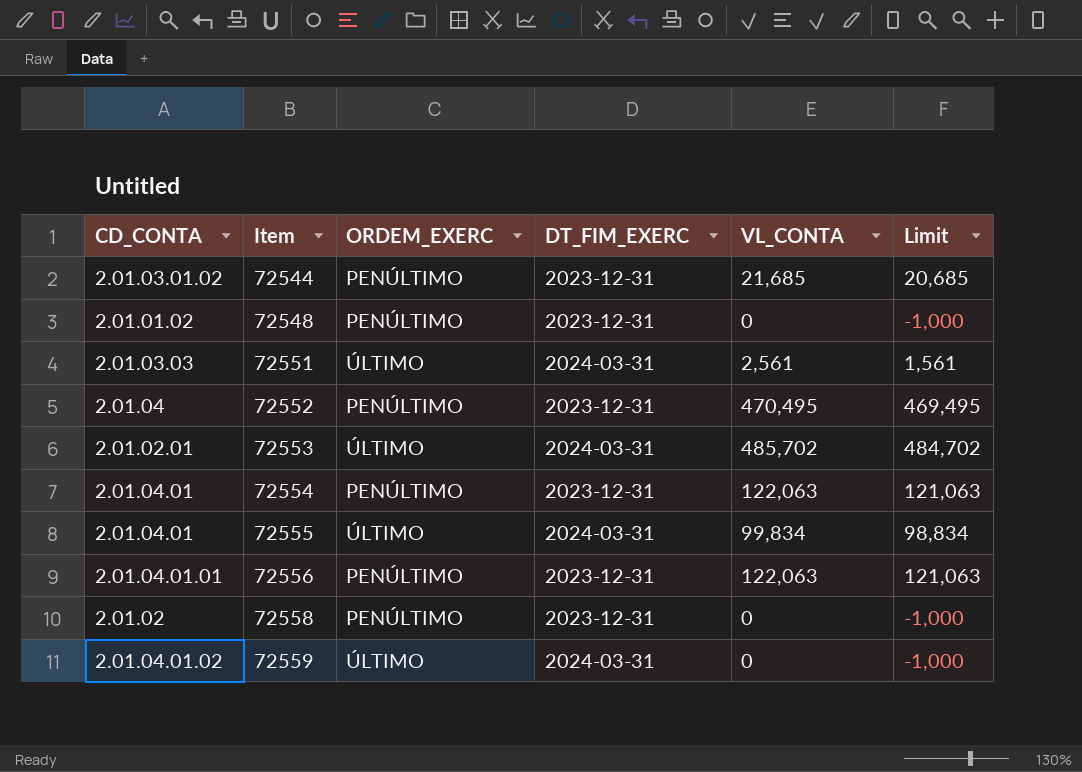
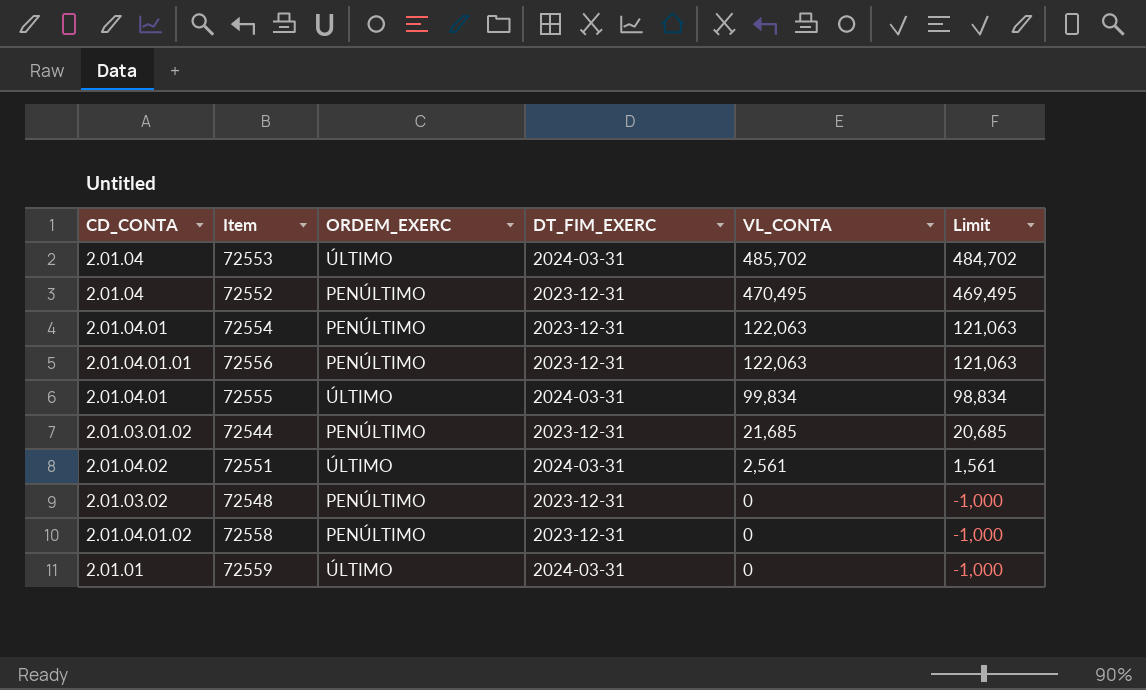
row order: Item ascending -> VL_CONTA descending
72553 | CD_CONTA: 2.01.02.01 -> 2.01.04
72551 | CD_CONTA: 2.01.03.03 -> 2.01.04.02
72548 | CD_CONTA: 2.01.01.02 -> 2.01.03.02
72558 | CD_CONTA: 2.01.02 -> 2.01.04.01.02
72559 | CD_CONTA: 2.01.04.01.02 -> 2.01.01

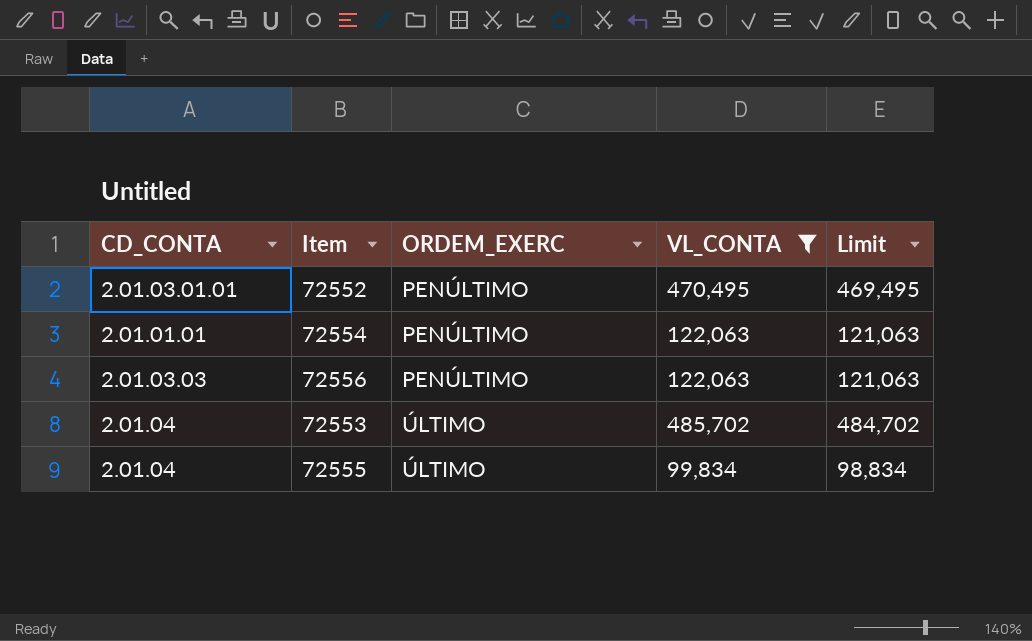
filter: none -> VL_CONTA >= 99,834
row order: VL_CONTA descending -> ORDEM_EXERC ascending
column DT_FIM_EXERC | position: 4 -> none
72552 | CD_CONTA: 2.01.04 -> 2.01.03.01.01
72554 | CD_CONTA: 2.01.04.01 -> 2.01.01.01
72556 | CD_CONTA: 2.01.04.01.01 -> 2.01.03.03
72555 | CD_CONTA: 2.01.04.01 -> 2.01.04

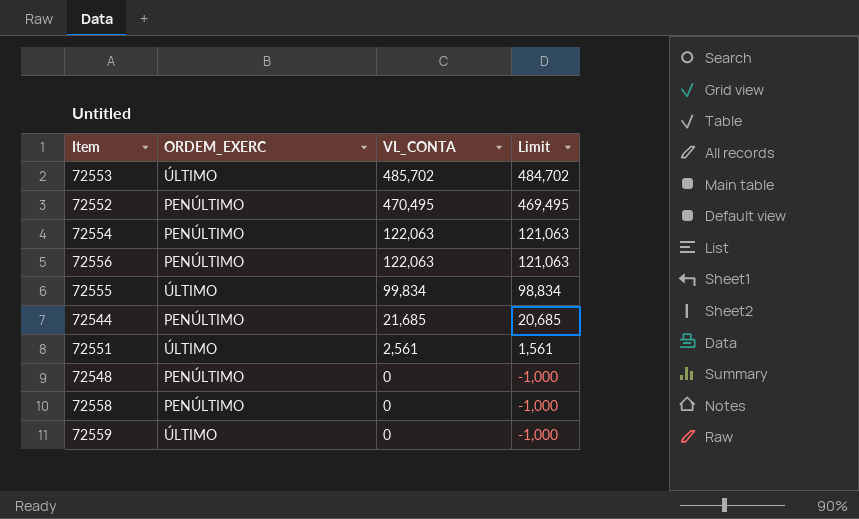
filter: VL_CONTA >= 99,834 -> none
row order: ORDEM_EXERC ascending -> VL_CONTA descending
column CD_CONTA | position: 1 -> none

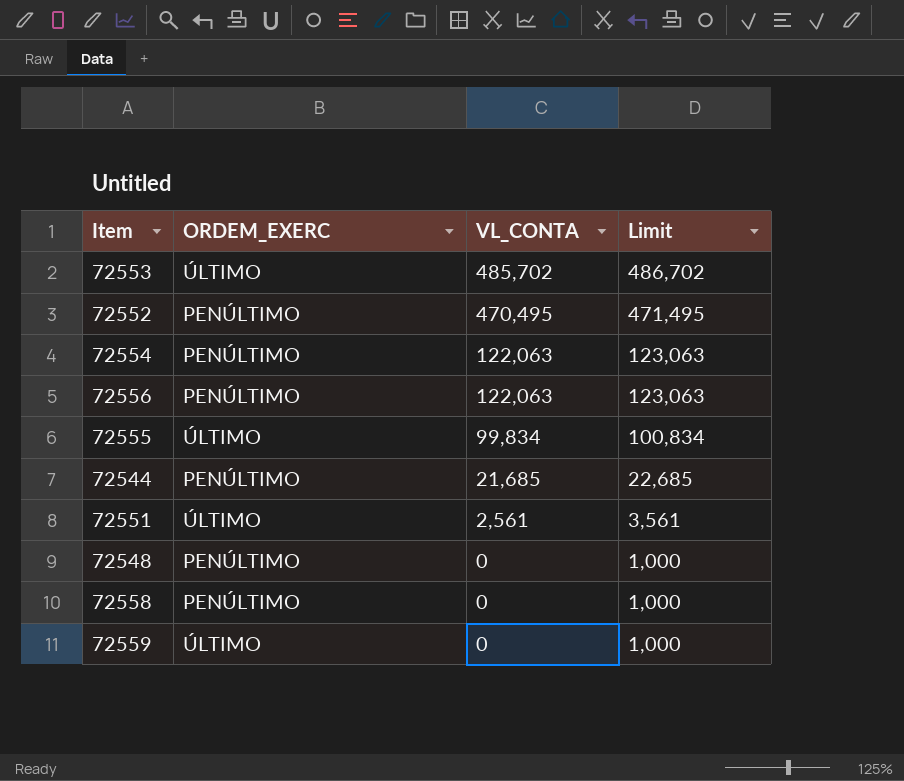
column Limit | formula: [VL_CONTA] - 1000 -> [VL_CONTA] + 1000

